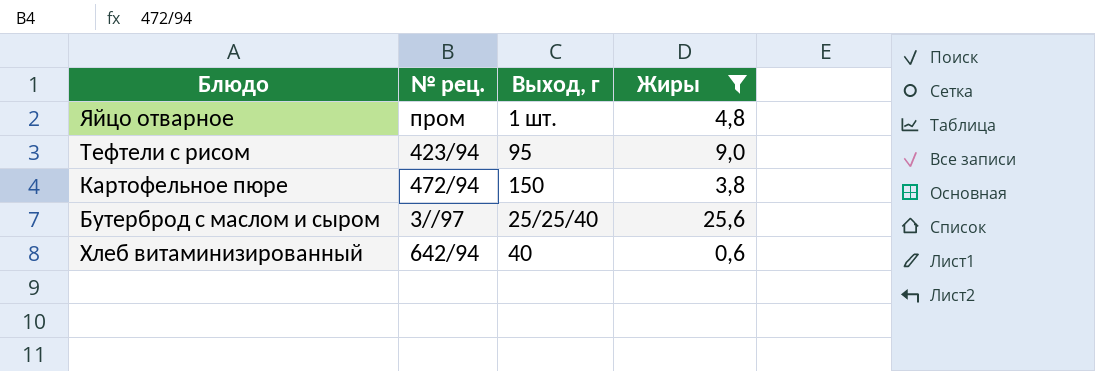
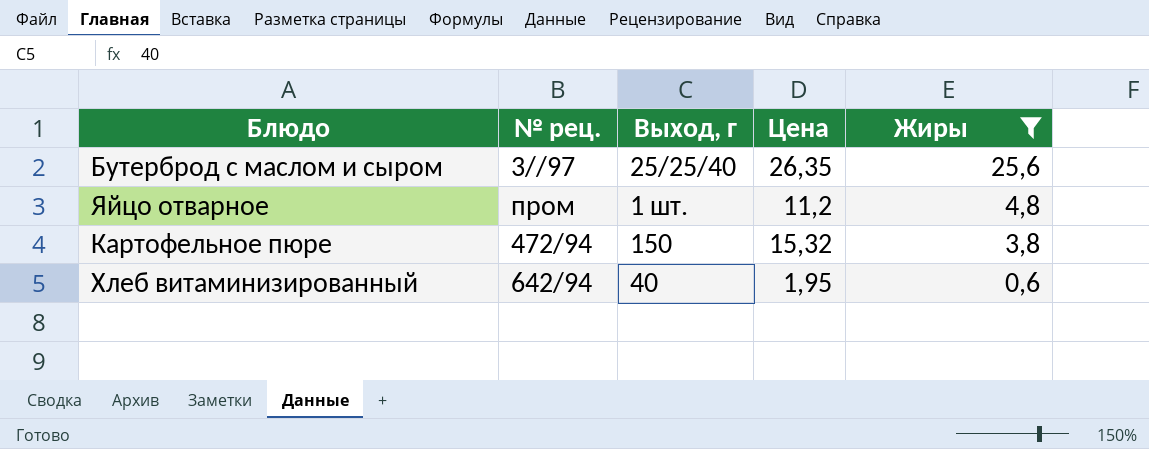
row order: none -> Жиры descending
column Цена | position: none -> 4
row Тефтели с рисом: 423/94 | 95 | 9,0 -> none

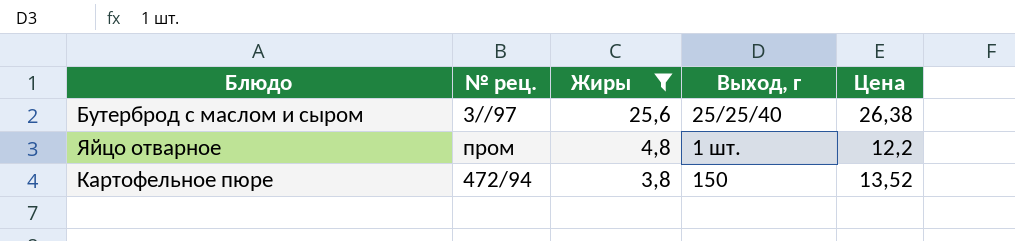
column Жиры | position: 5 -> 3
row Хлеб витаминизированный: 642/94 | 40 | 1,95 | 0,6 -> none
Бутерброд с маслом и сыром | Цена: 26,35 -> 26,38
Яйцо отварное | Цена: 11,2 -> 12,2
Картофельное пюре | Цена: 15,32 -> 13,52

